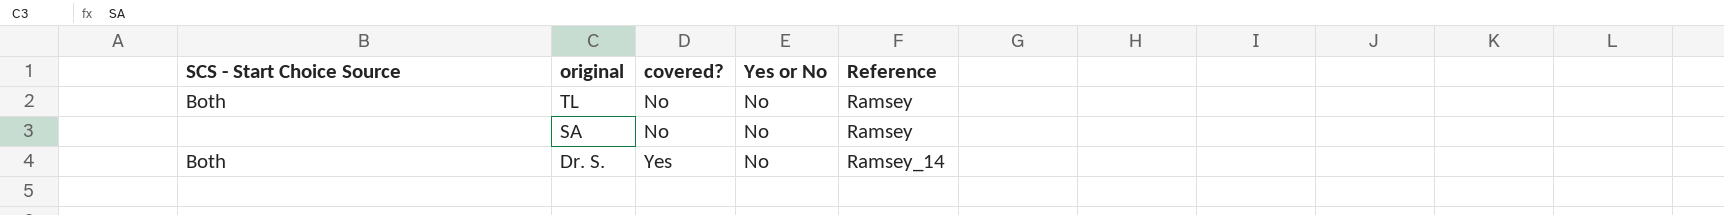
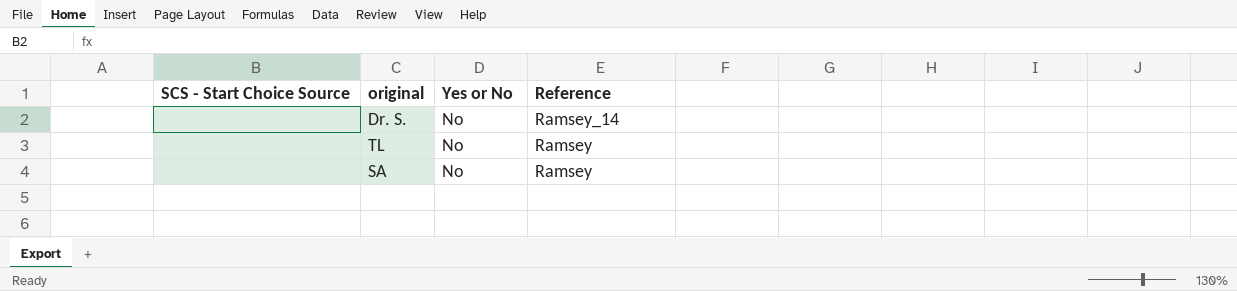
row order: original descending -> Reference descending
column covered? | position: 3 -> none
Dr. S. | SCS - Start Choice Source: Both -> none
TL | SCS - Start Choice Source: Both -> none

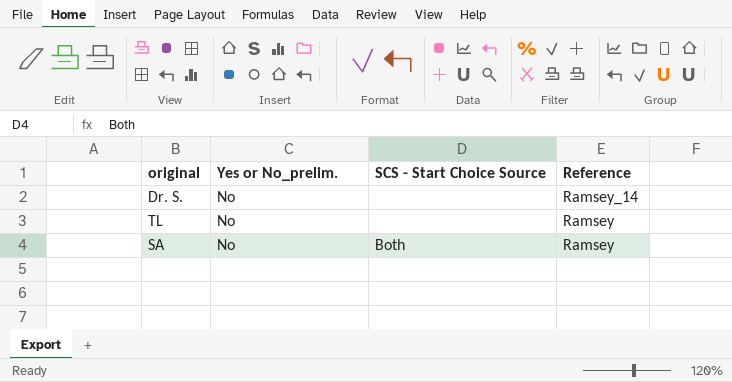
column name: Yes or No -> Yes or No_prelim.
column SCS - Start Choice Source | position: 1 -> 3
SA | SCS - Start Choice Source: none -> Both

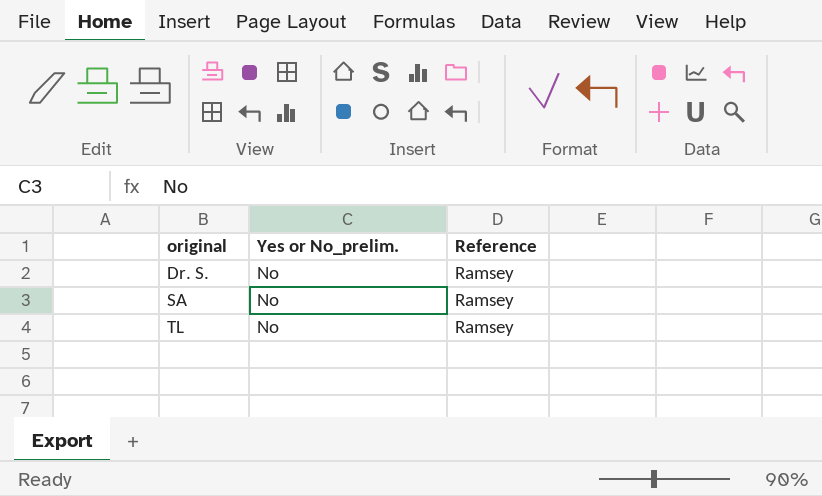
row order: Reference descending -> original ascending
column SCS - Start Choice Source | position: 3 -> none
Dr. S. | Reference: Ramsey_14 -> Ramsey

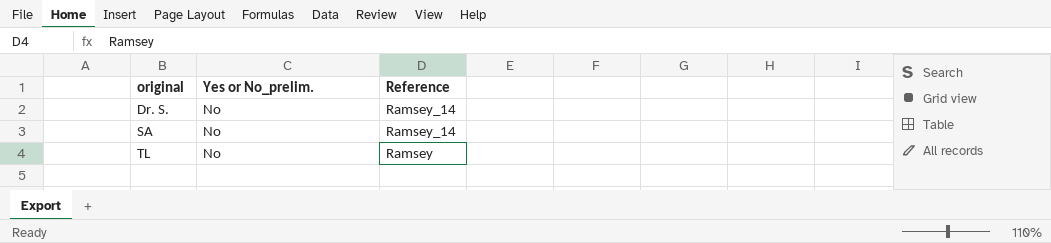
Dr. S. | Reference: Ramsey -> Ramsey_14
SA | Reference: Ramsey -> Ramsey_14

